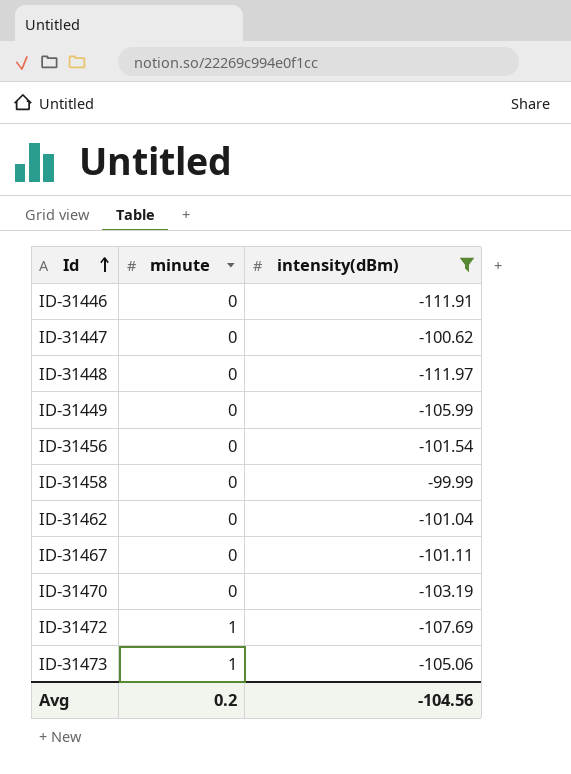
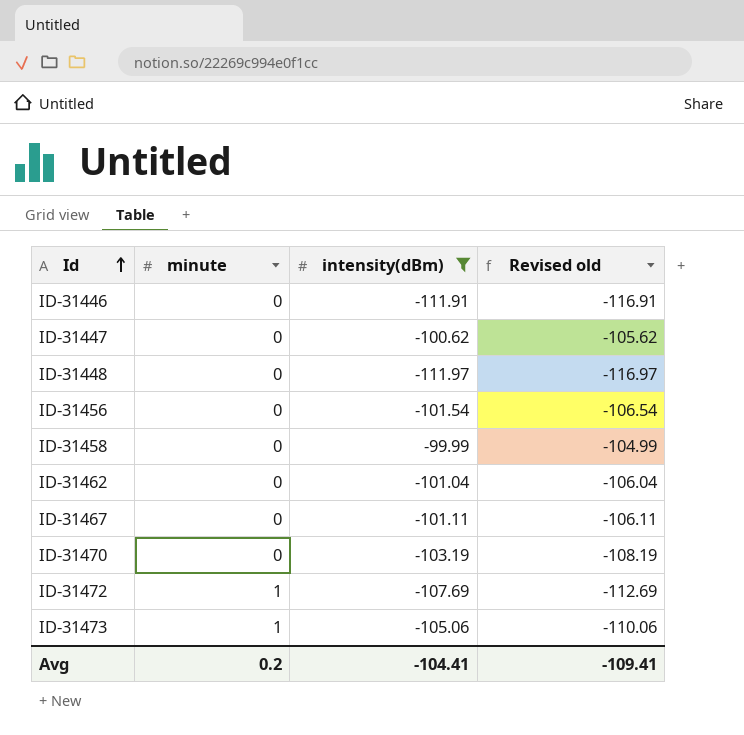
column Revised old | formula: none -> [intensity(dBm)] - 5
row ID-31449: 0 | -105.99 -> none
Avg | intensity(dBm): -104.56 -> -104.41

